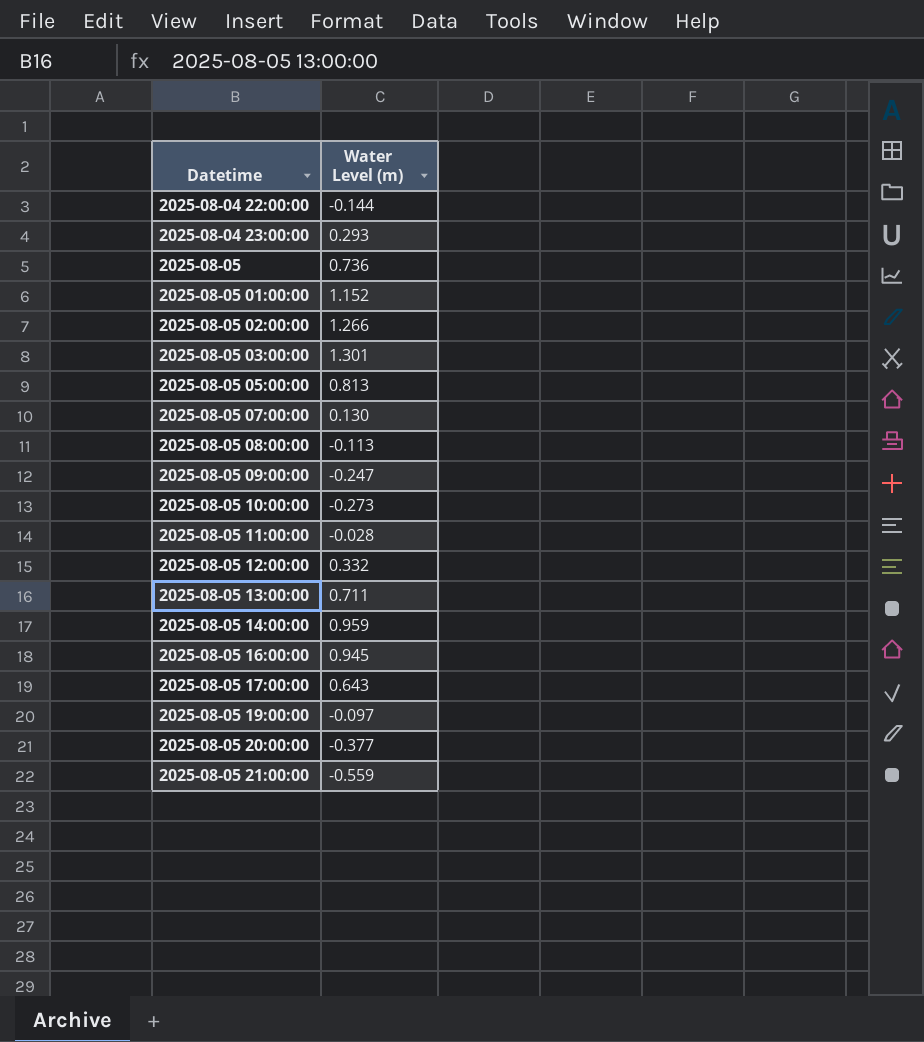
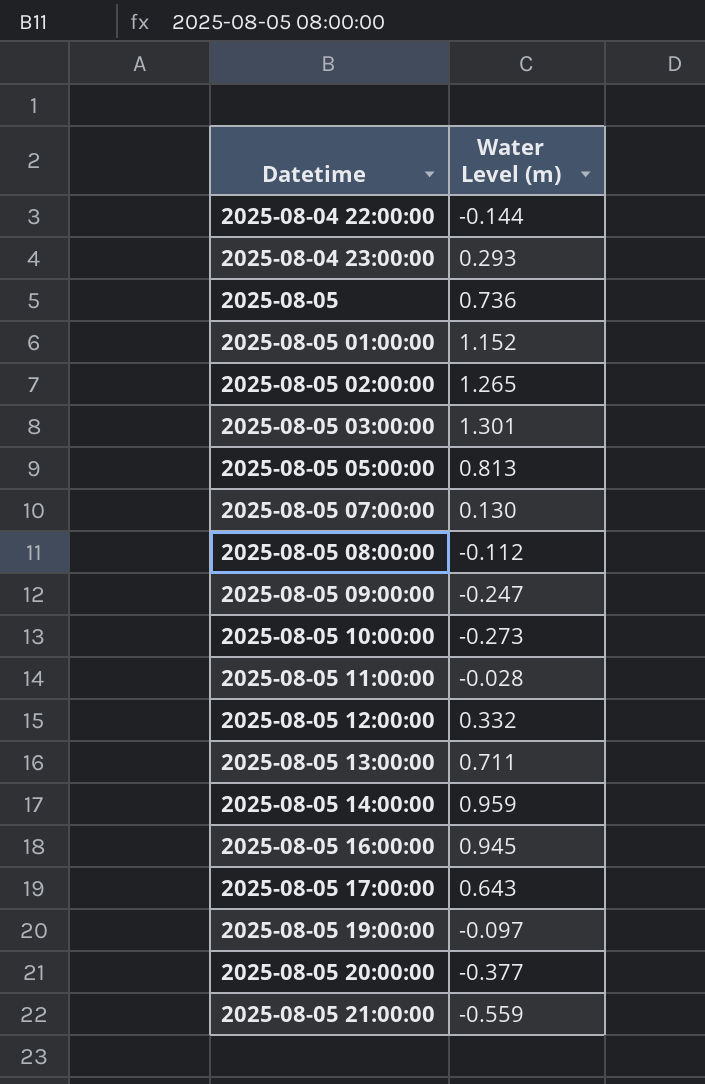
2025-08-05 02:00:00 | Water Level (m): 1.266 -> 1.265
2025-08-05 08:00:00 | Water Level (m): -0.113 -> -0.112

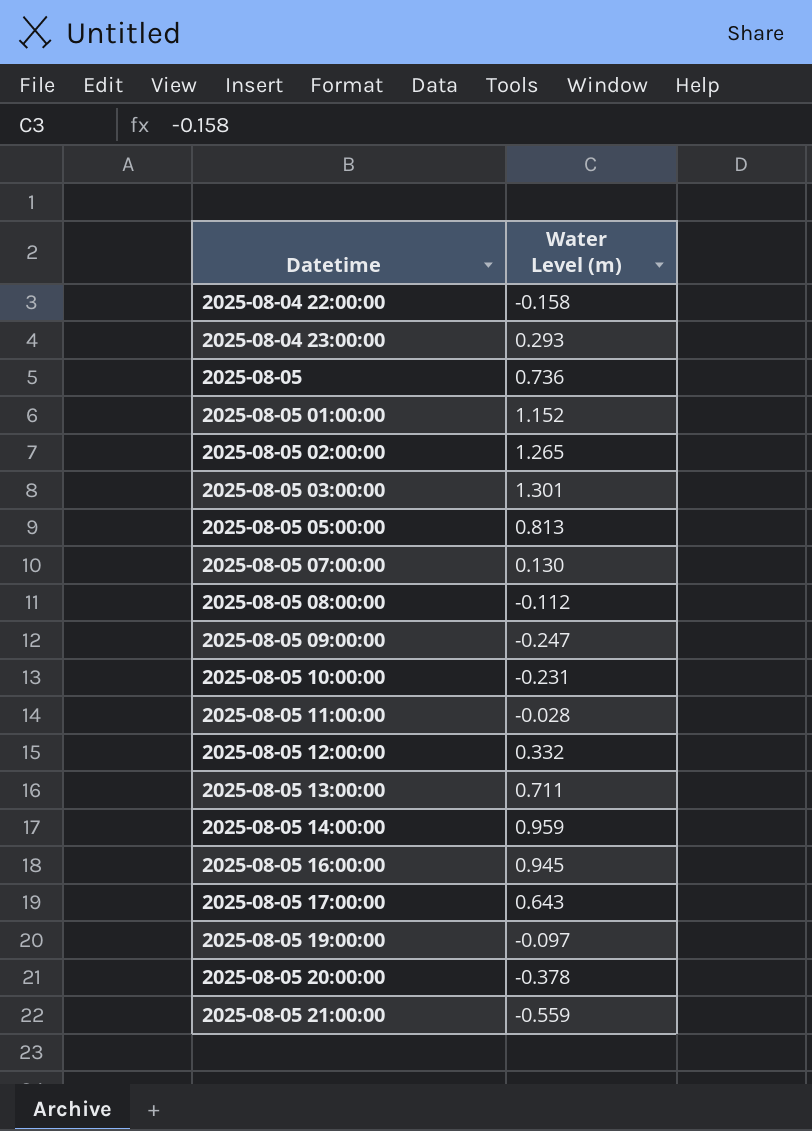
2025-08-04 22:00:00 | Water Level (m): -0.144 -> -0.158
2025-08-05 10:00:00 | Water Level (m): -0.273 -> -0.231
2025-08-05 20:00:00 | Water Level (m): -0.377 -> -0.378

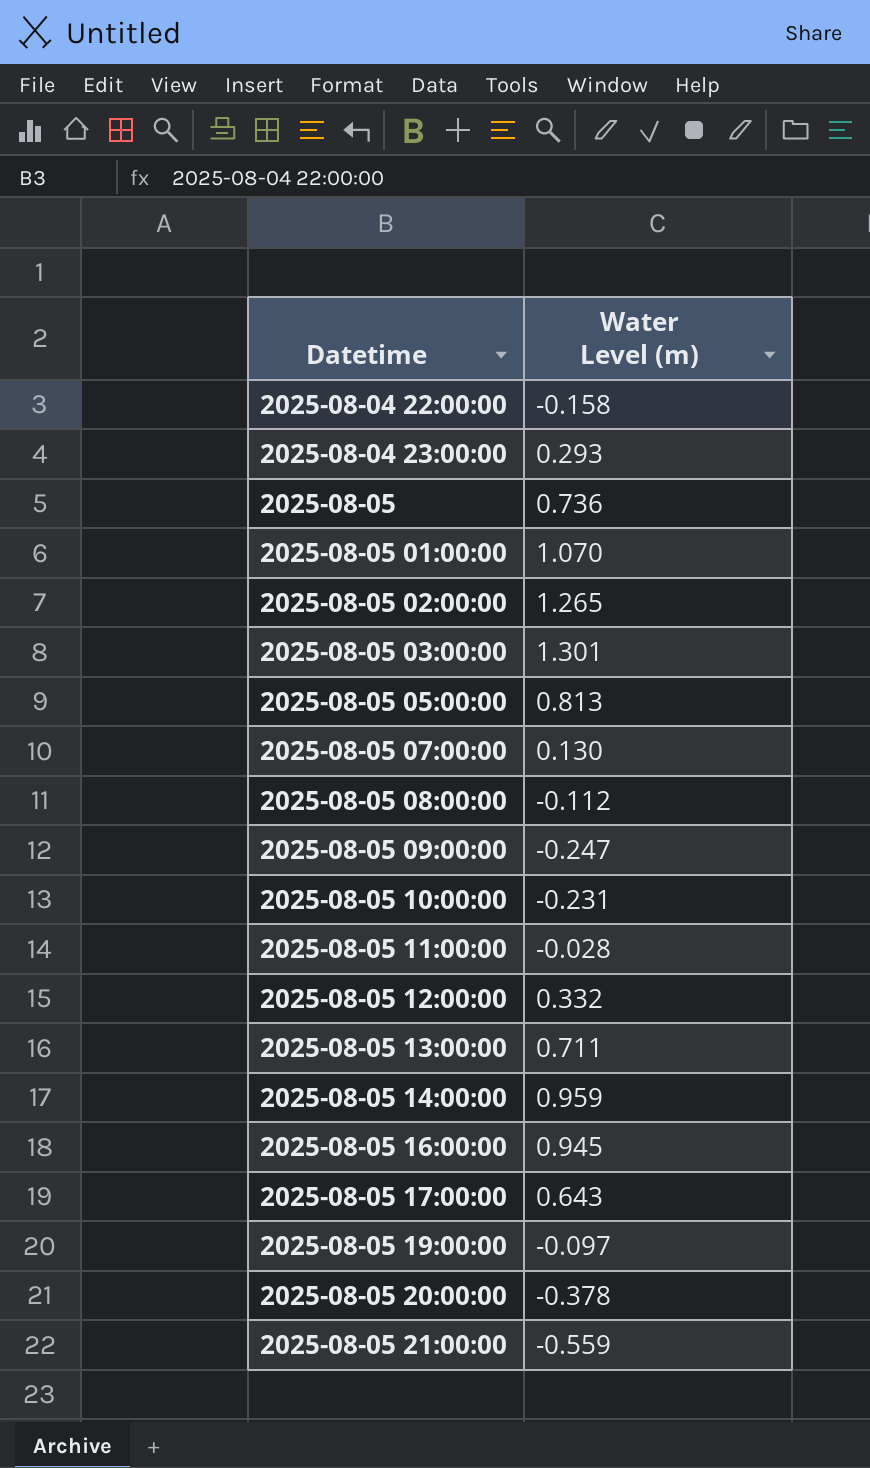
2025-08-05 01:00:00 | Water Level (m): 1.152 -> 1.070

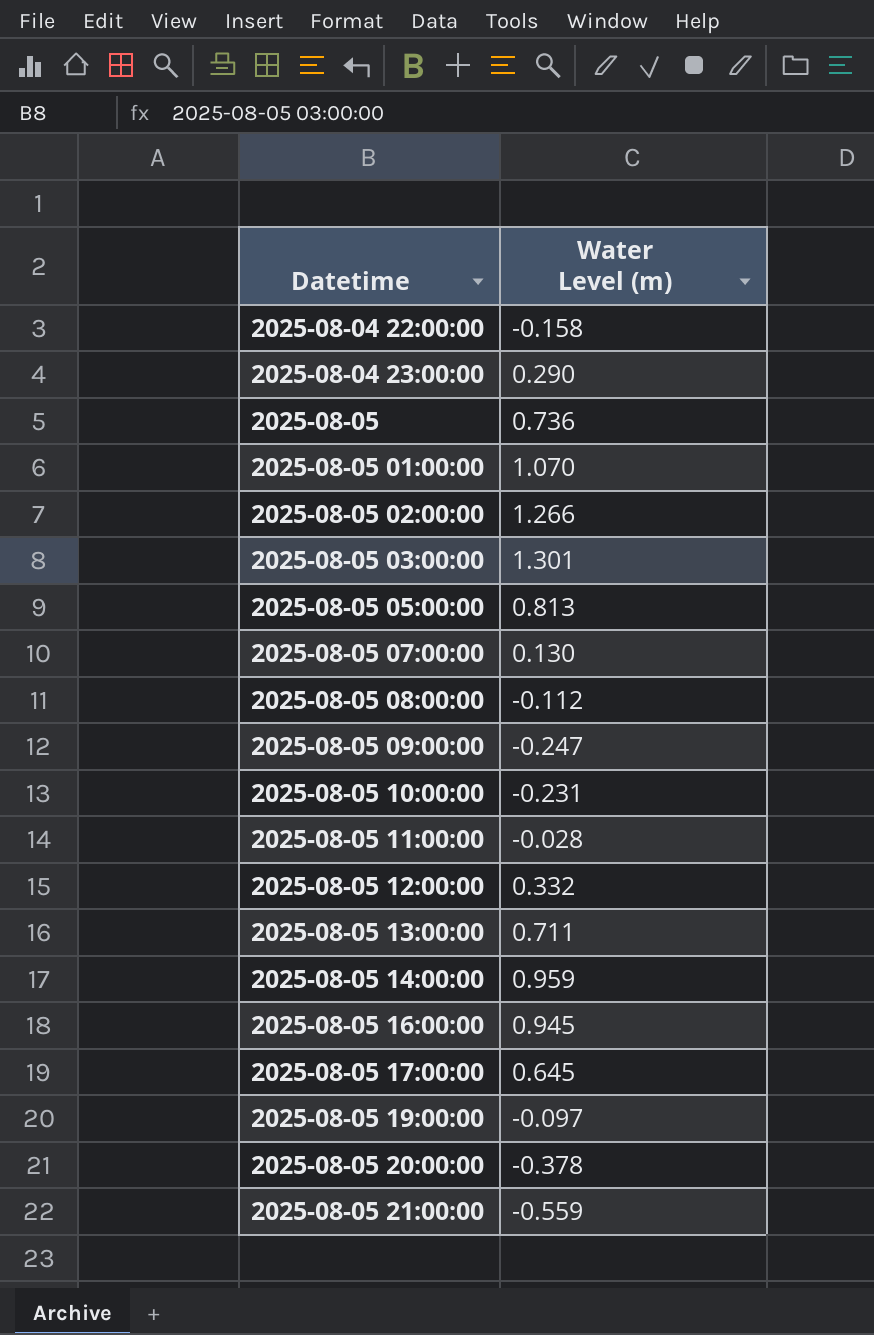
2025-08-04 23:00:00 | Water Level (m): 0.293 -> 0.290
2025-08-05 02:00:00 | Water Level (m): 1.265 -> 1.266
2025-08-05 17:00:00 | Water Level (m): 0.643 -> 0.645

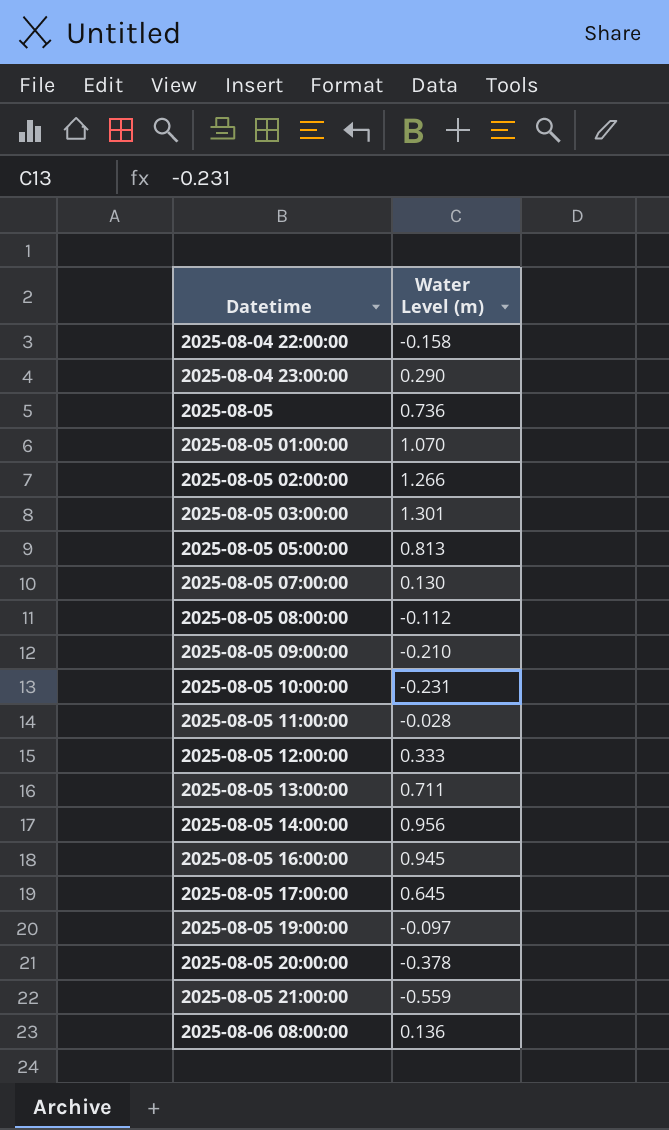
2025-08-05 09:00:00 | Water Level (m): -0.247 -> -0.210
2025-08-05 12:00:00 | Water Level (m): 0.332 -> 0.333
2025-08-05 14:00:00 | Water Level (m): 0.959 -> 0.956
row 2025-08-06 08:00:00: none -> 0.136

